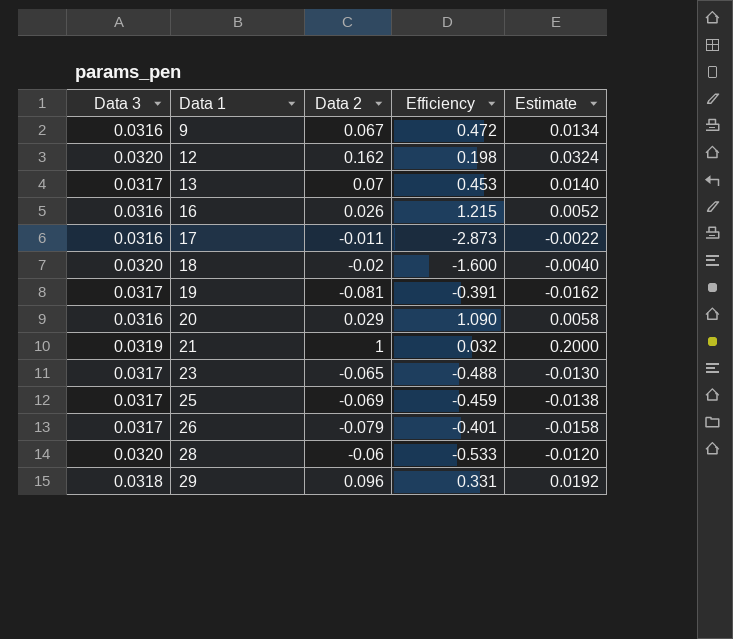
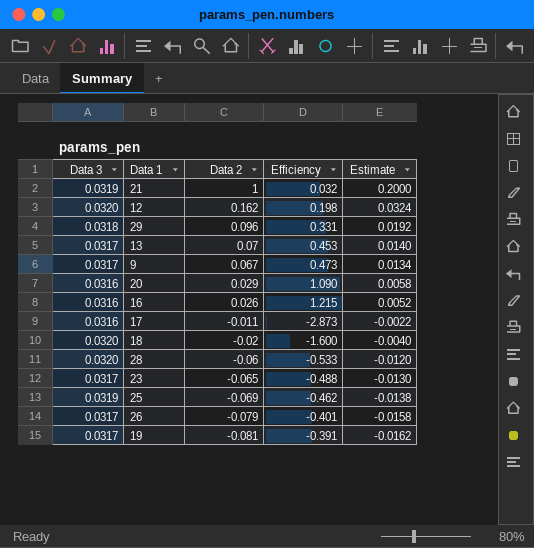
row order: Data 1 ascending -> Data 2 descending
9 | Data 3: 0.0316 -> 0.0317
9 | Efficiency: 0.472 -> 0.473
25 | Data 3: 0.0317 -> 0.0319
25 | Efficiency: -0.459 -> -0.462

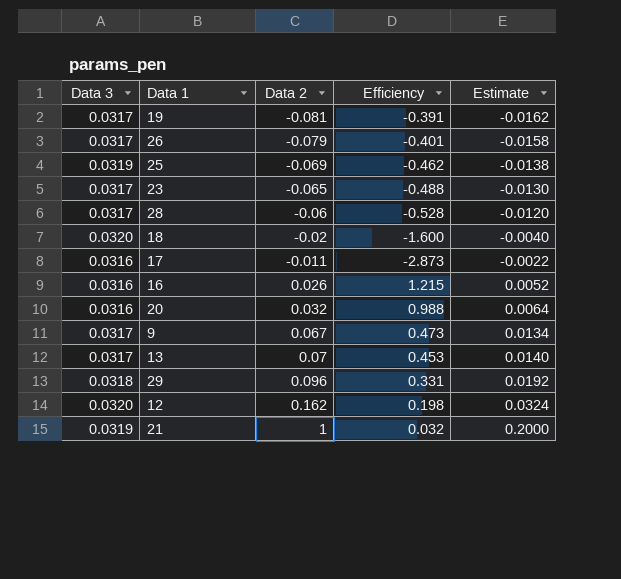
row order: Data 2 descending -> Data 2 ascending
28 | Data 3: 0.0320 -> 0.0317
28 | Efficiency: -0.533 -> -0.528
20 | Data 2: 0.029 -> 0.032
20 | Efficiency: 1.090 -> 0.988
20 | Estimate: 0.0058 -> 0.0064

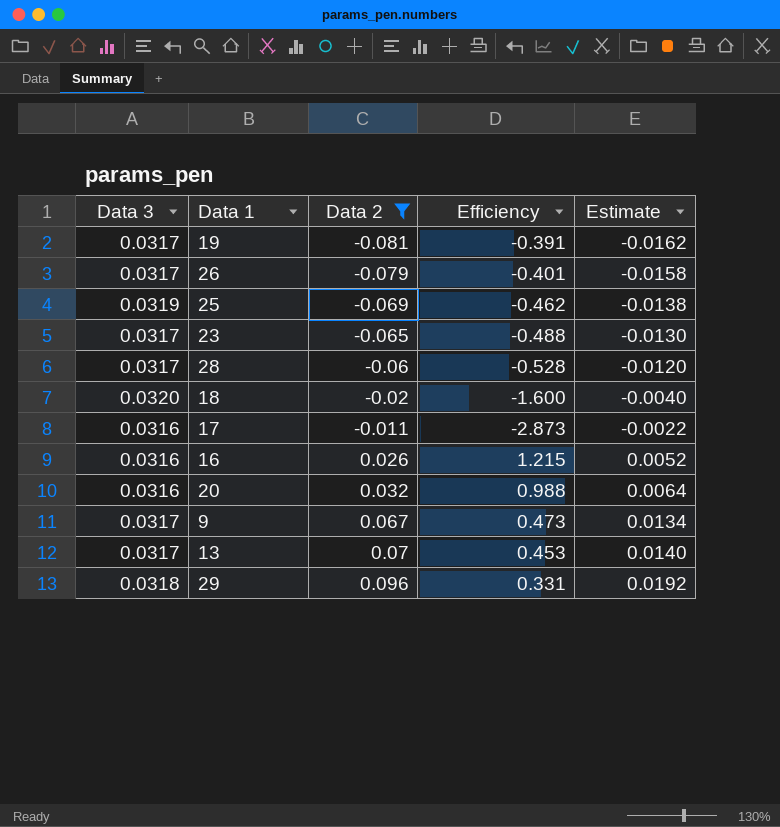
filter: none -> Data 2 <= 0.096

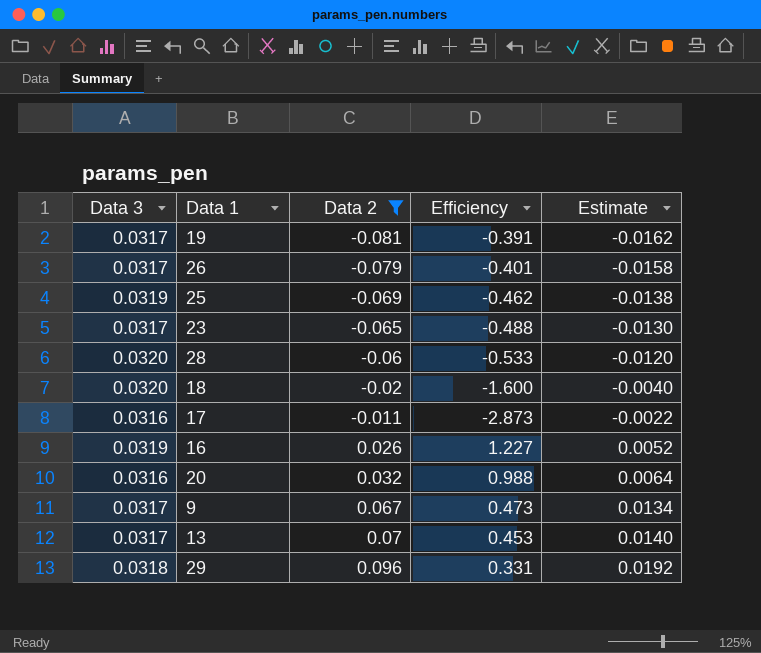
28 | Data 3: 0.0317 -> 0.0320
28 | Efficiency: -0.528 -> -0.533
16 | Data 3: 0.0316 -> 0.0319
16 | Efficiency: 1.215 -> 1.227

